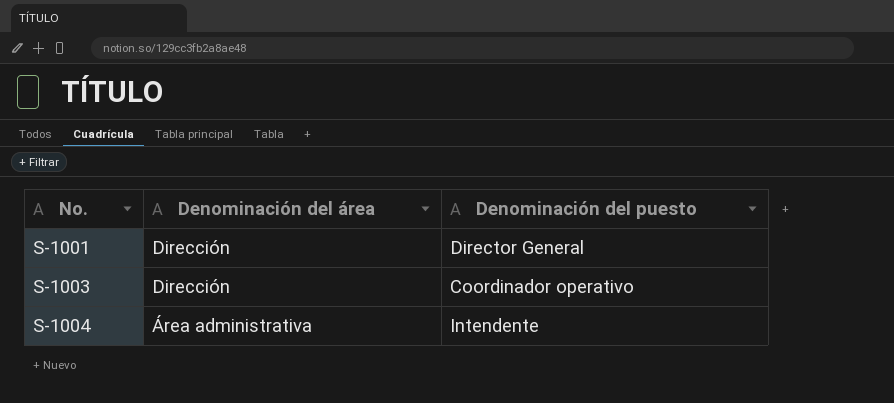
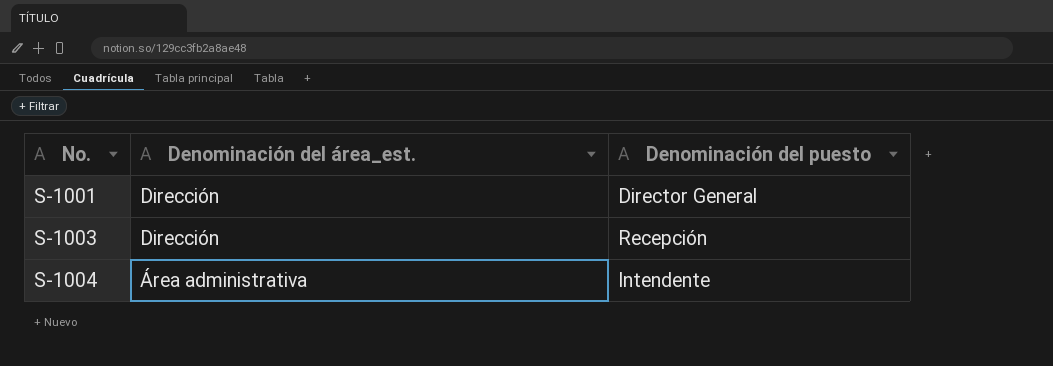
column name: Denominación del área -> Denominación del área_est.
S-1003 | Denominación del puesto: Coordinador operativo -> Recepción

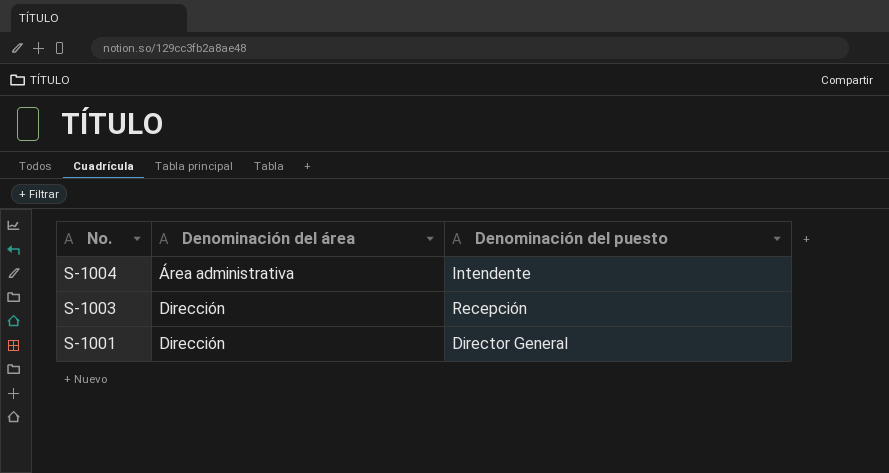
row order: No. ascending -> No. descending
column name: Denominación del área_est. -> Denominación del área

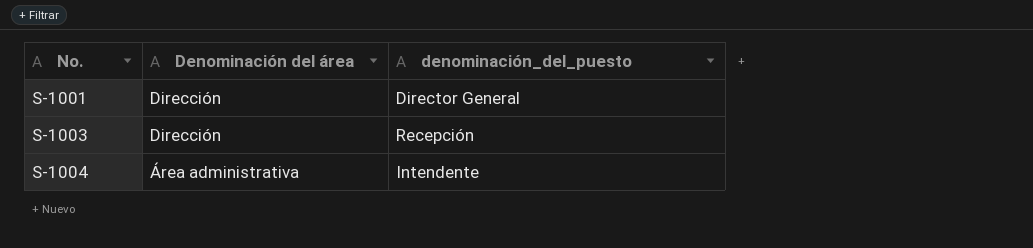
row order: No. descending -> No. ascending
column name: Denominación del puesto -> denominación_del_puesto

